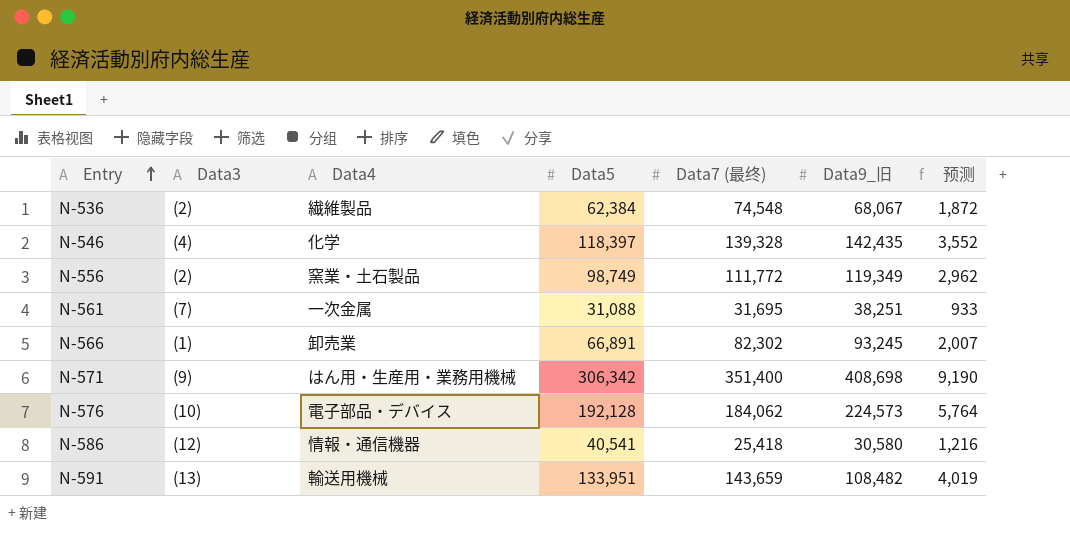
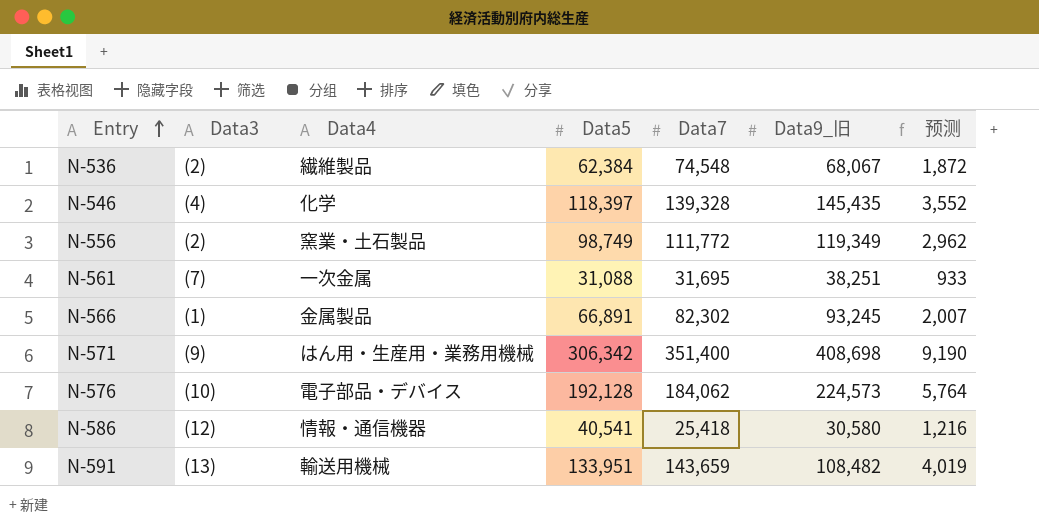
column name: Data7 (最终) -> Data7
N-546 | Data9_旧: 142,435 -> 145,435
N-566 | Data4: 卸売業 -> 金属製品

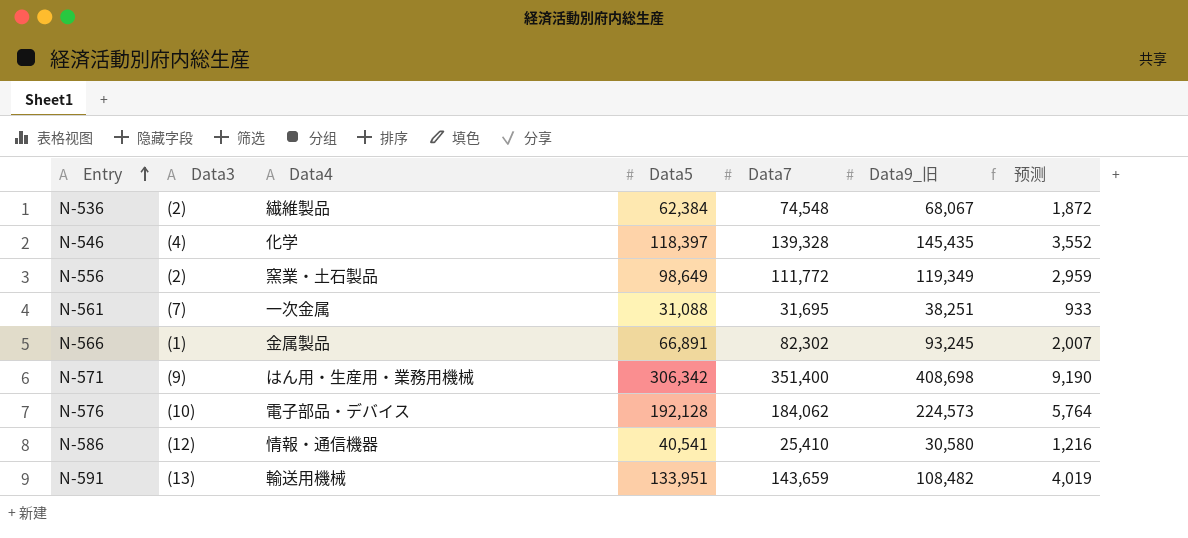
N-556 | Data5: 98,749 -> 98,649
N-556 | 预测: 2,962 -> 2,959
N-586 | Data7: 25,418 -> 25,410

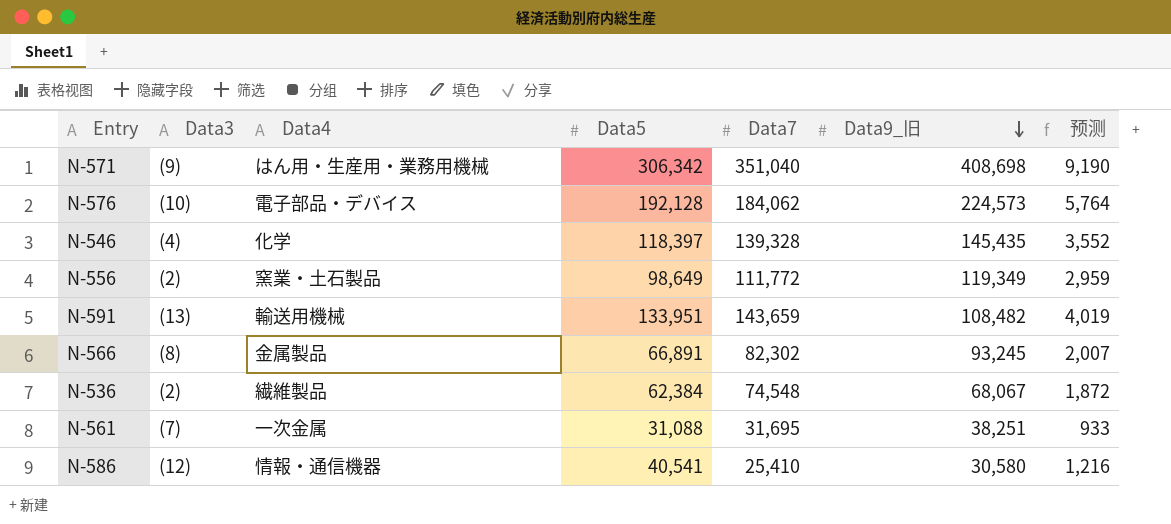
row order: Entry ascending -> Data9_旧 descending
N-571 | Data7: 351,400 -> 351,040
N-566 | Data3: (1) -> (8)

